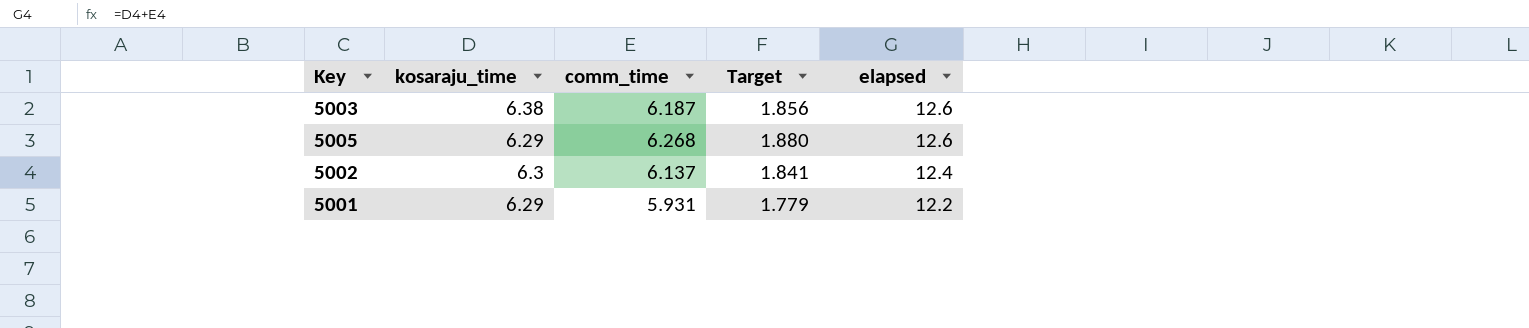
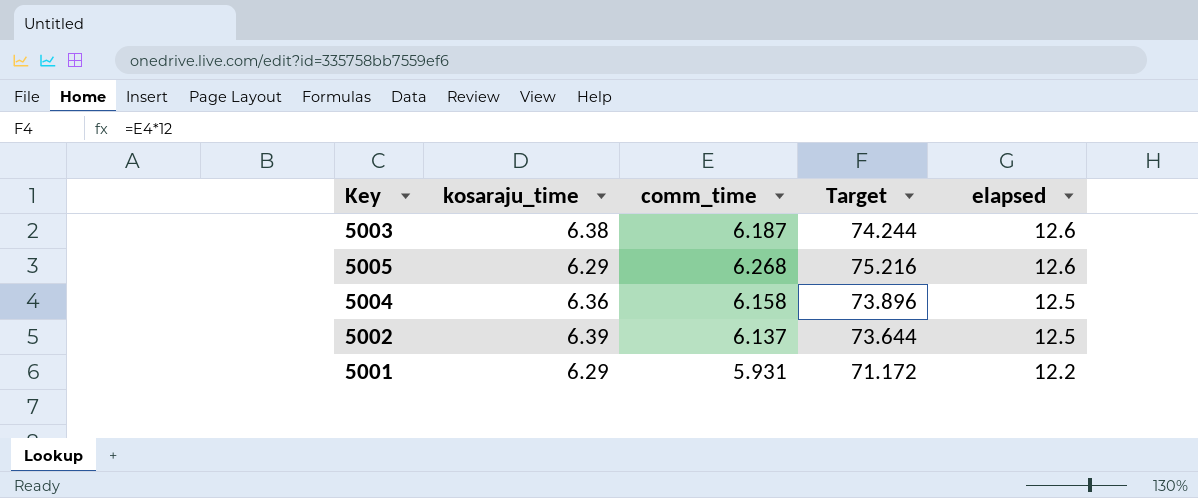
column Target | formula: [comm_time] * 0.3 -> [comm_time] * 12
row 5004: none -> 6.36 | 6.158 | 73.896 | 12.5
5002 | kosaraju_time: 6.3 -> 6.39
5002 | elapsed: 12.4 -> 12.5

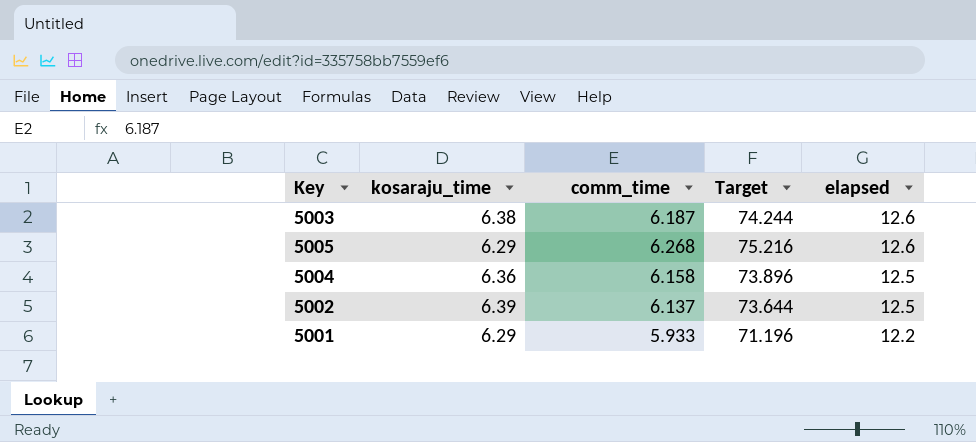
5001 | comm_time: 5.931 -> 5.933
5001 | Target: 71.172 -> 71.196

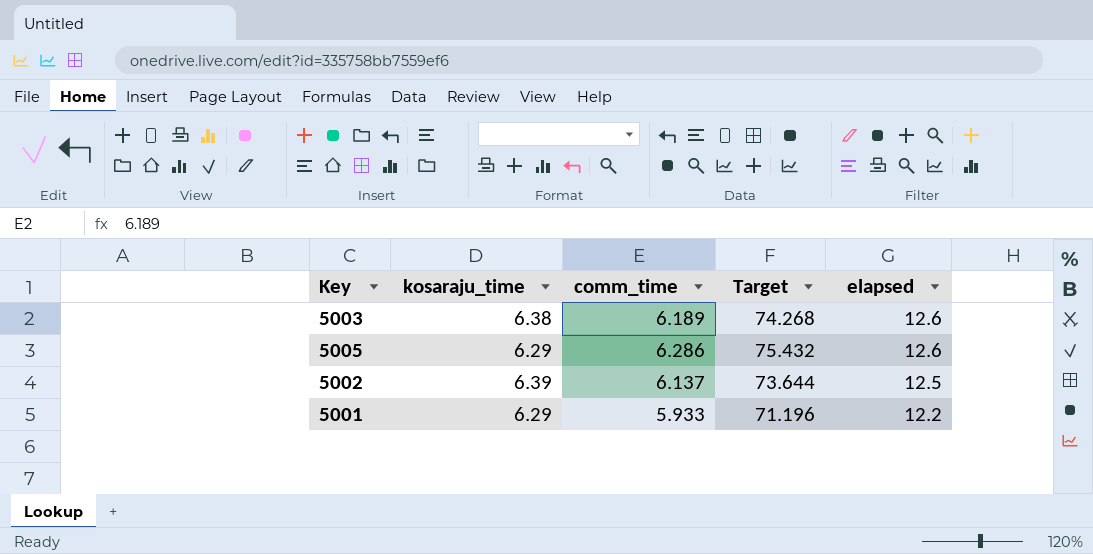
row 5004: 6.36 | 6.158 | 73.896 | 12.5 -> none
5003 | comm_time: 6.187 -> 6.189
5003 | Target: 74.244 -> 74.268
5005 | comm_time: 6.268 -> 6.286
5005 | Target: 75.216 -> 75.432

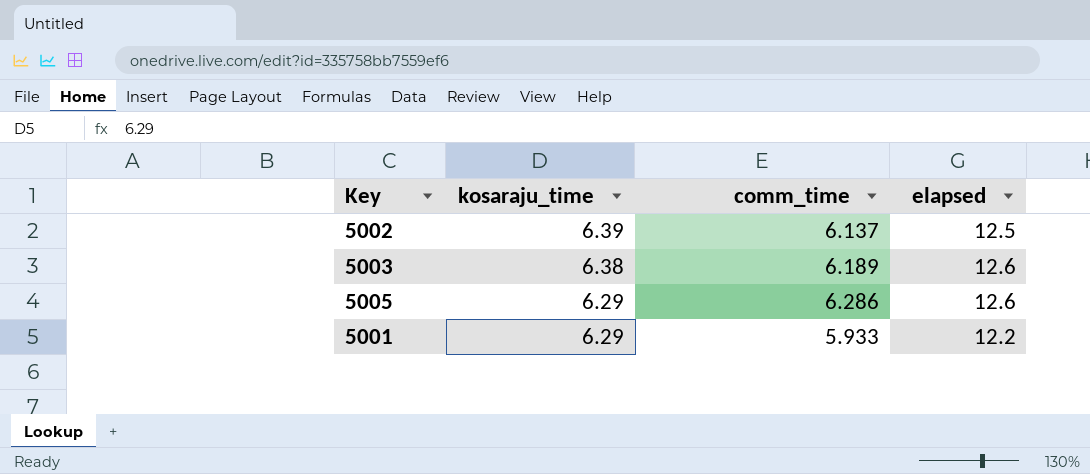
row order: elapsed descending -> kosaraju_time descending
column Target | formula: [comm_time] * 12 -> none

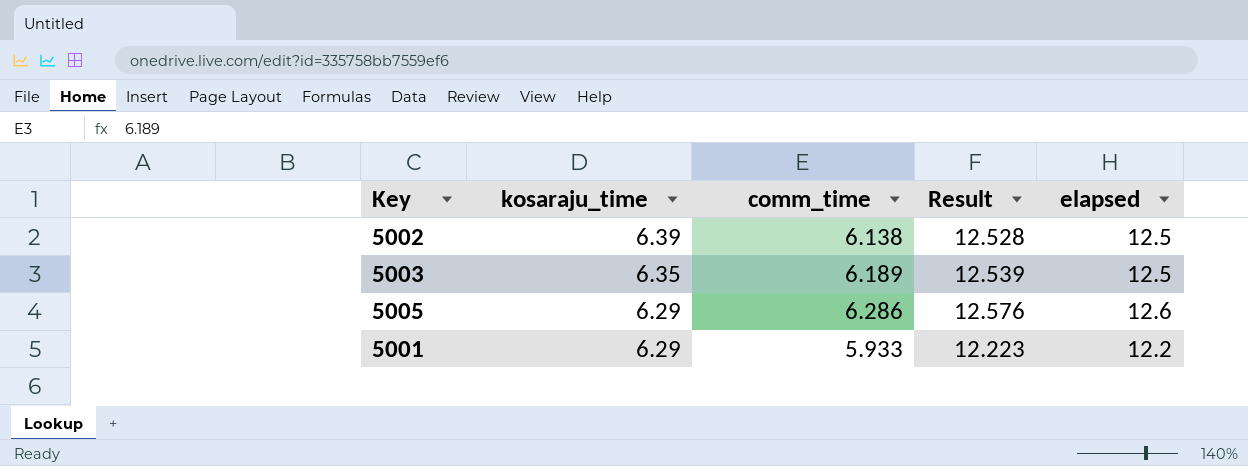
column Result | formula: none -> [kosaraju_time] + [comm_time]
5002 | comm_time: 6.137 -> 6.138
5003 | kosaraju_time: 6.38 -> 6.35
5003 | elapsed: 12.6 -> 12.5

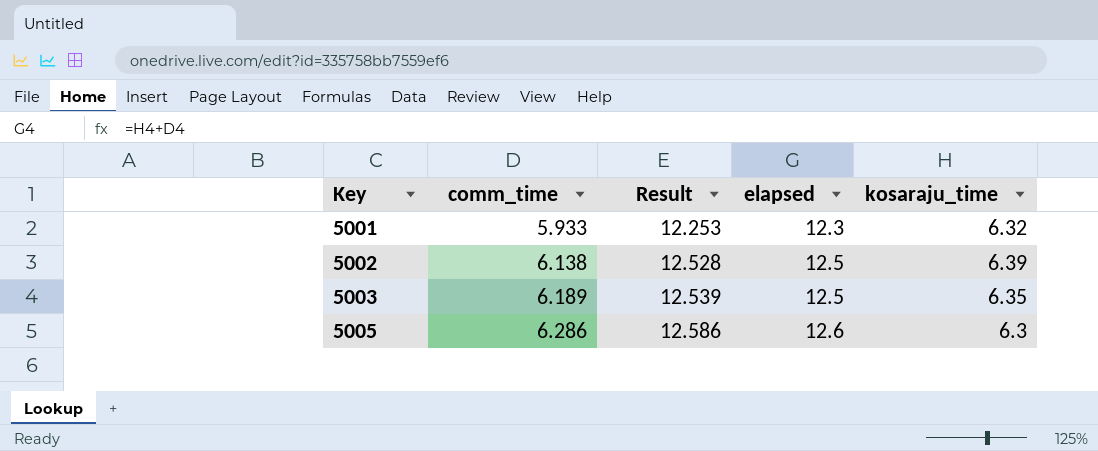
row order: kosaraju_time descending -> Key ascending
column kosaraju_time | position: 2 -> 5
5001 | Result: 12.223 -> 12.253
5001 | elapsed: 12.2 -> 12.3
5001 | kosaraju_time: 6.29 -> 6.32
5005 | Result: 12.576 -> 12.586
5005 | kosaraju_time: 6.29 -> 6.3

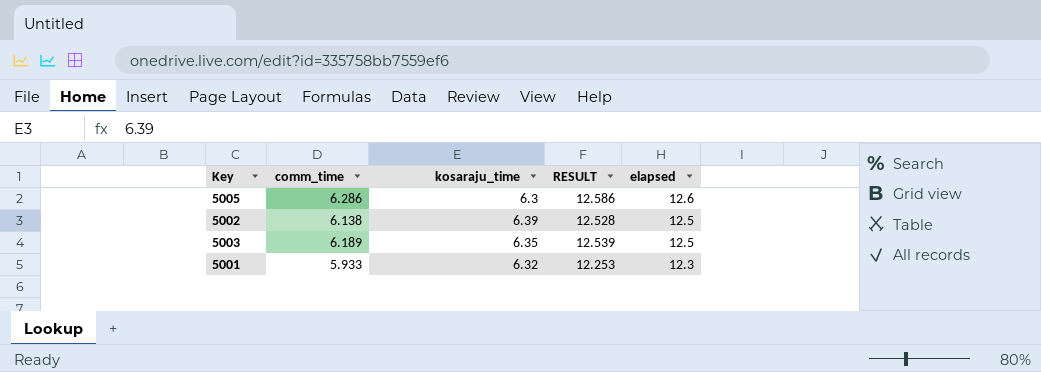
row order: Key ascending -> elapsed descending
column kosaraju_time | position: 5 -> 3
column name: Result -> RESULT

